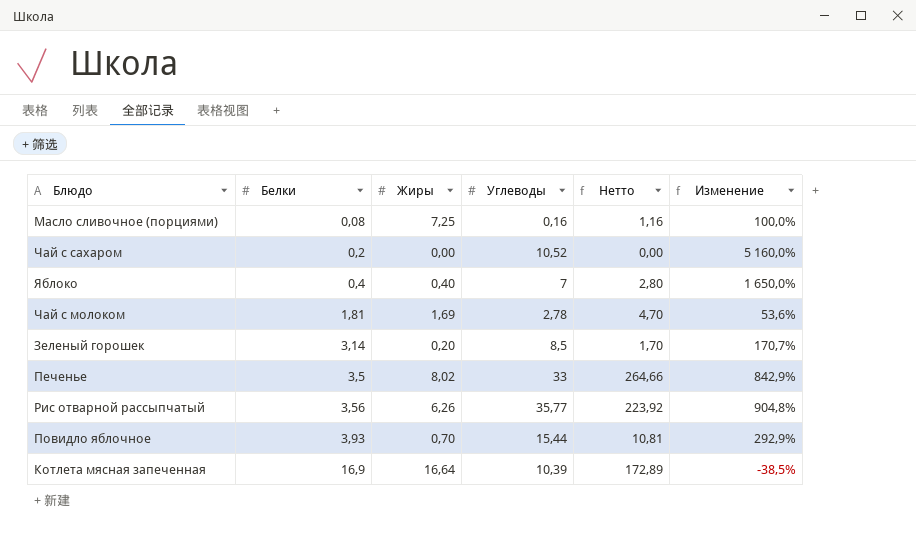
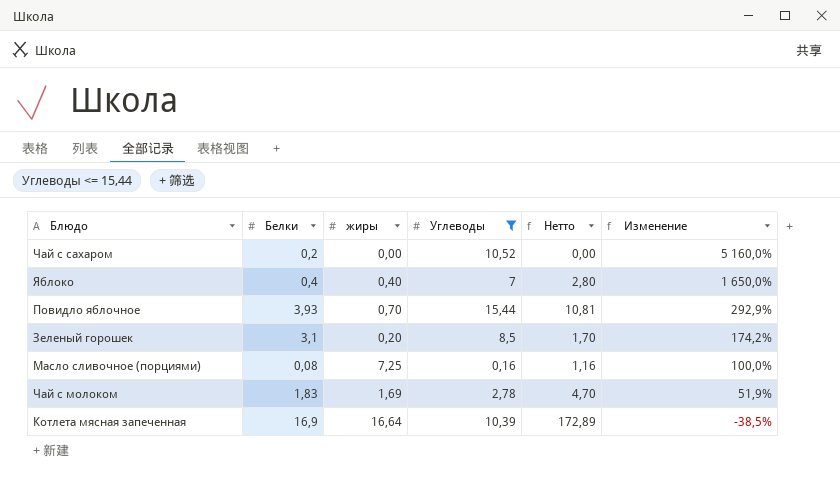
filter: none -> Углеводы <= 15,44
row order: Белки ascending -> Изменение descending
column name: Жиры -> жиры
Зеленый горошек | Белки: 3,14 -> 3,1
Зеленый горошек | Изменение: 170,7% -> 174,2%
Чай с молоком | Белки: 1,81 -> 1,83
Чай с молоком | Изменение: 53,6% -> 51,9%

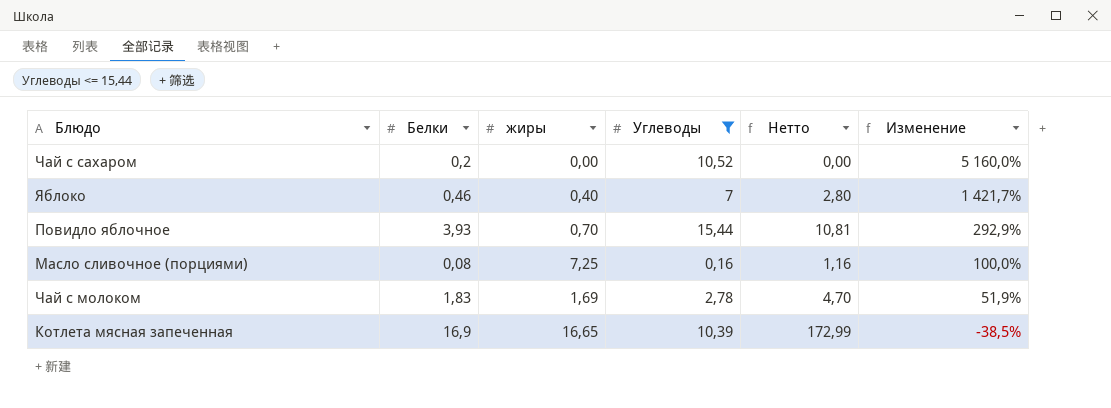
row Зеленый горошек: 3,1 | 0,20 | 8,5 | 1,70 | 174,2% -> none
Яблоко | Белки: 0,4 -> 0,46
Яблоко | Изменение: 1 650,0% -> 1 421,7%
Котлета мясная запеченная | жиры: 16,64 -> 16,65
Котлета мясная запеченная | Нетто: 172,89 -> 172,99

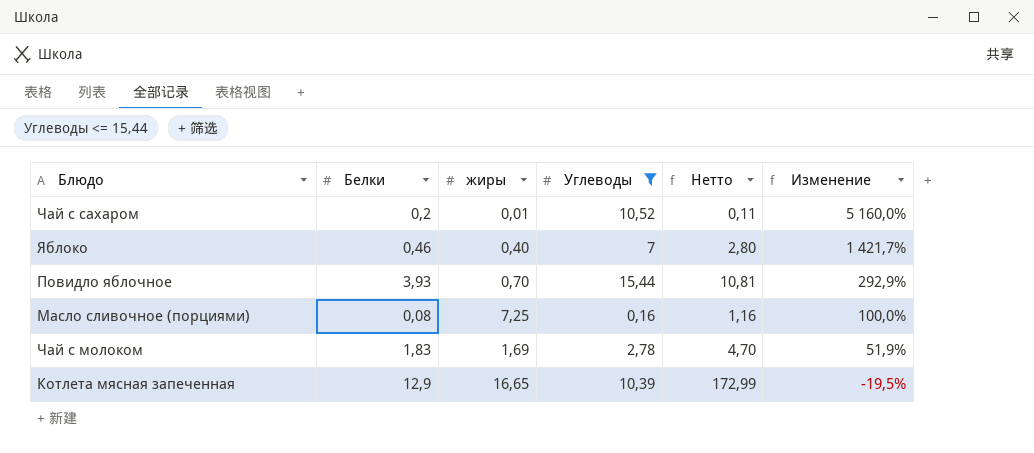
Чай с сахаром | жиры: 0,00 -> 0,01
Чай с сахаром | Нетто: 0,00 -> 0,11
Котлета мясная запеченная | Белки: 16,9 -> 12,9
Котлета мясная запеченная | Изменение: -38,5% -> -19,5%

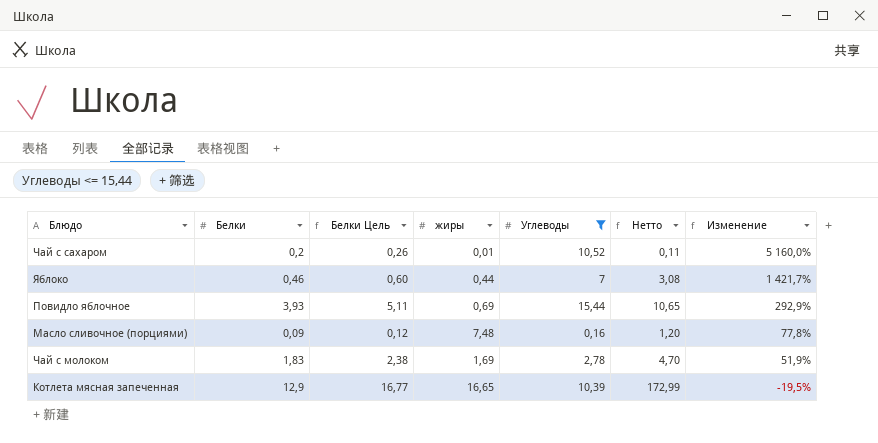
column Белки Цель | formula: none -> [Белки] * 1,3
Яблоко | жиры: 0,40 -> 0,44
Яблоко | Нетто: 2,80 -> 3,08
Повидло яблочное | жиры: 0,70 -> 0,69
Повидло яблочное | Нетто: 10,81 -> 10,65
Масло сливочное (порциями) | Белки: 0,08 -> 0,09
Масло сливочное (порциями) | жиры: 7,25 -> 7,48
Масло сливочное (порциями) | Нетто: 1,16 -> 1,20
Масло сливочное (порциями) | Изменение: 100,0% -> 77,8%

